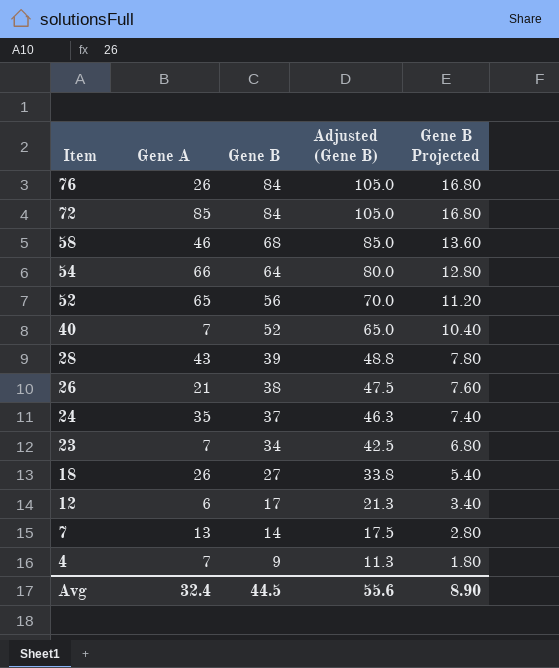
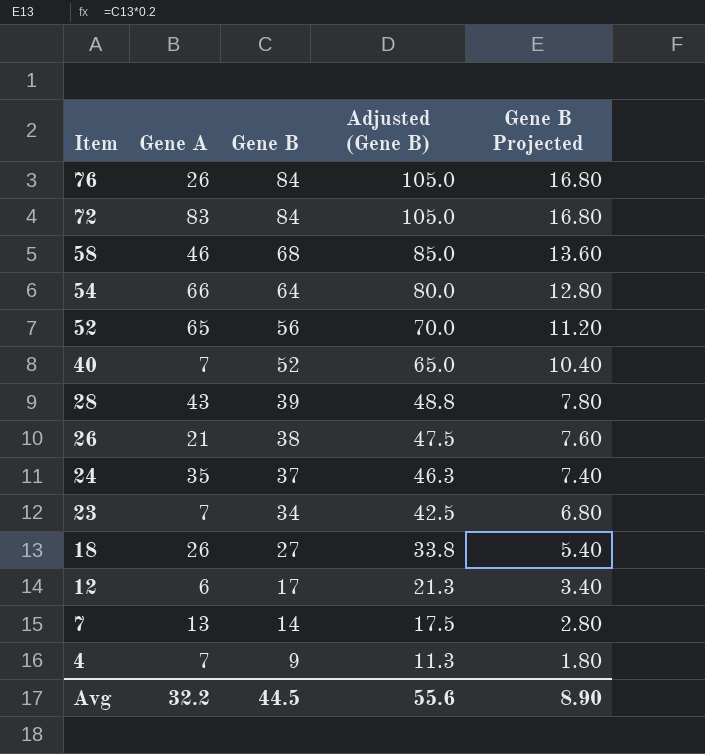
72 | Gene A: 85 -> 83
Avg | Gene A: 32.4 -> 32.2

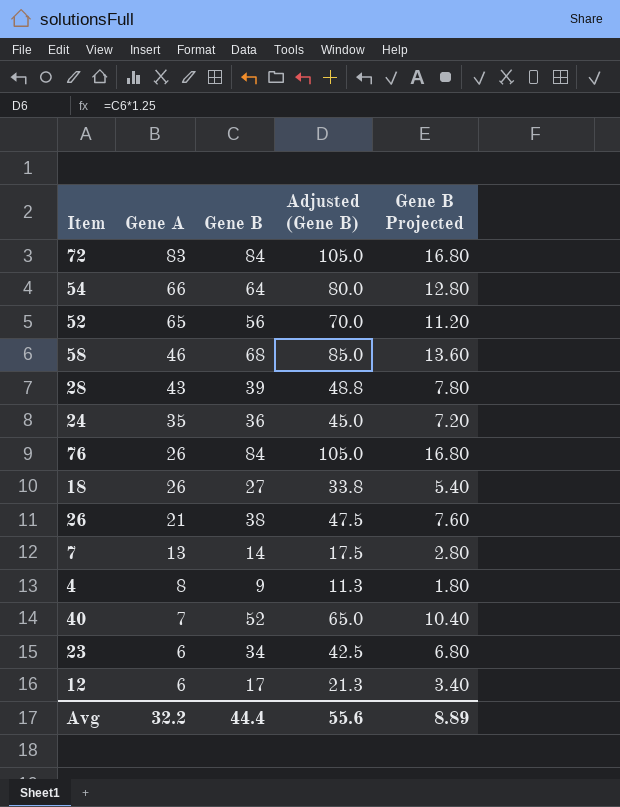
row order: Item descending -> Gene A descending
24 | Gene B: 37 -> 36
24 | Adjusted (Gene B): 46.3 -> 45.0
24 | Gene B Projected: 7.40 -> 7.20
4 | Gene A: 7 -> 8
23 | Gene A: 7 -> 6
Avg | Gene B: 44.5 -> 44.4
Avg | Gene B Projected: 8.90 -> 8.89

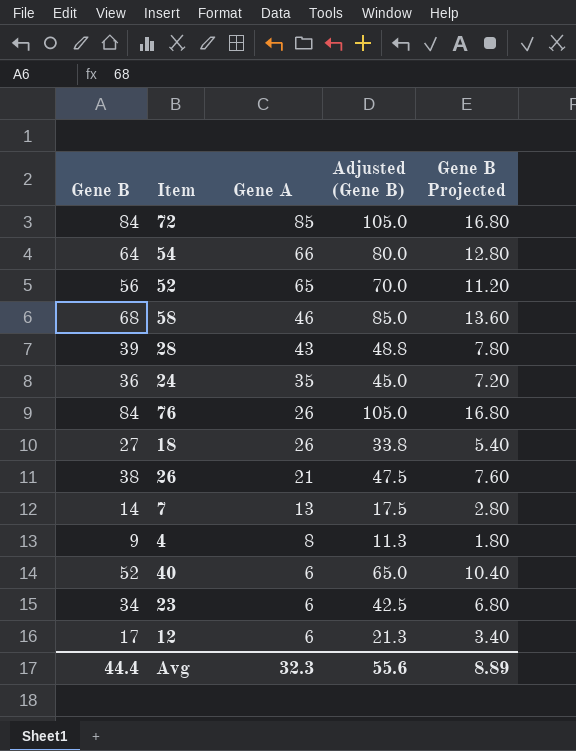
column Gene B | position: 3 -> 1
72 | Gene A: 83 -> 85
40 | Gene A: 7 -> 6
Avg | Gene A: 32.2 -> 32.3

